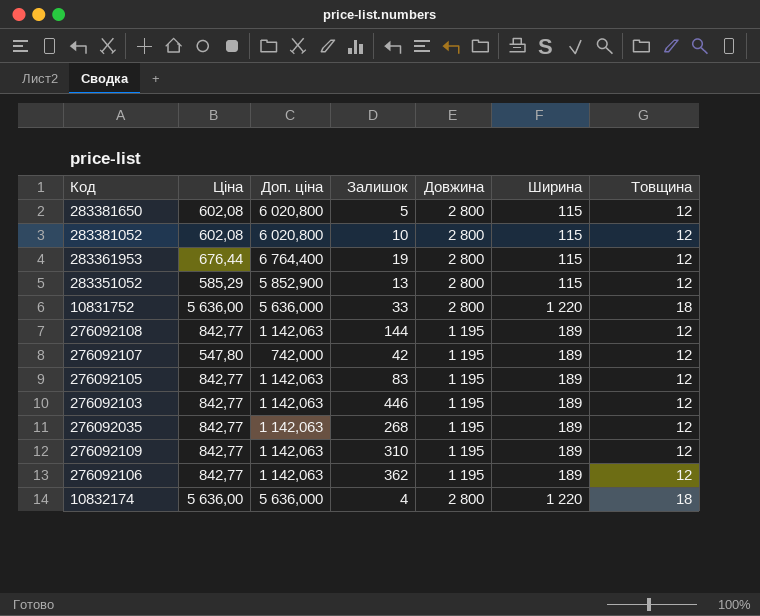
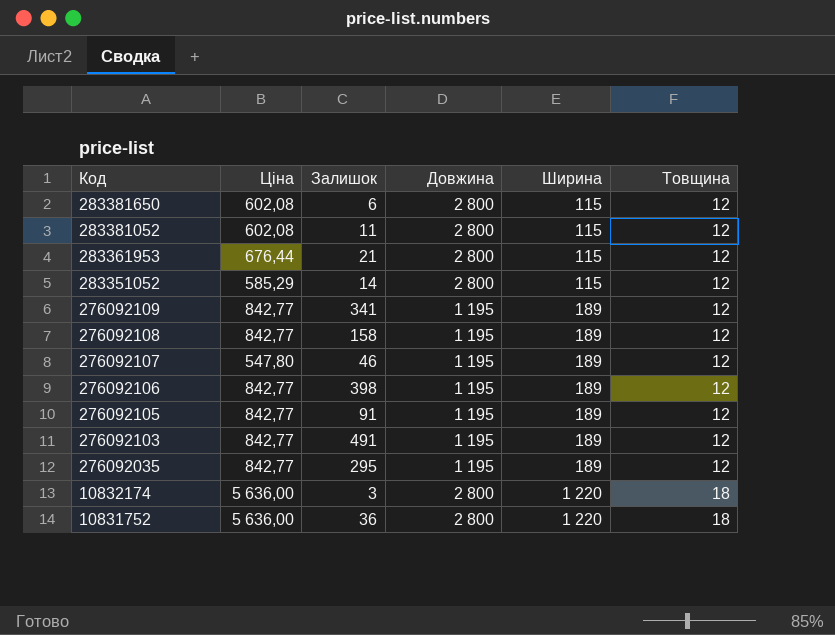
row order: none -> Код descending
column Доп. ціна | position: 3 -> none
283381650 | Залишок: 5 -> 6
283381052 | Залишок: 10 -> 11
283361953 | Залишок: 19 -> 21
283351052 | Залишок: 13 -> 14
276092109 | Залишок: 310 -> 341
276092108 | Залишок: 144 -> 158
276092107 | Залишок: 42 -> 46
276092106 | Залишок: 362 -> 398
276092105 | Залишок: 83 -> 91
276092103 | Залишок: 446 -> 491
276092035 | Залишок: 268 -> 295
10832174 | Залишок: 4 -> 3
10831752 | Залишок: 33 -> 36

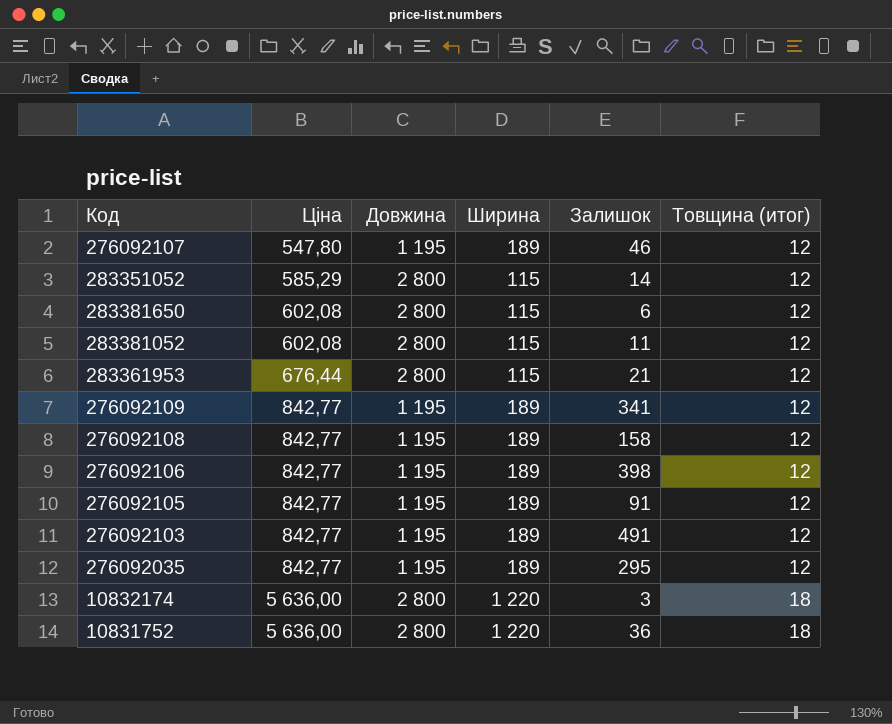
row order: Код descending -> Ціна ascending
column Залишок | position: 3 -> 5
column name: Товщина -> Товщина (итог)

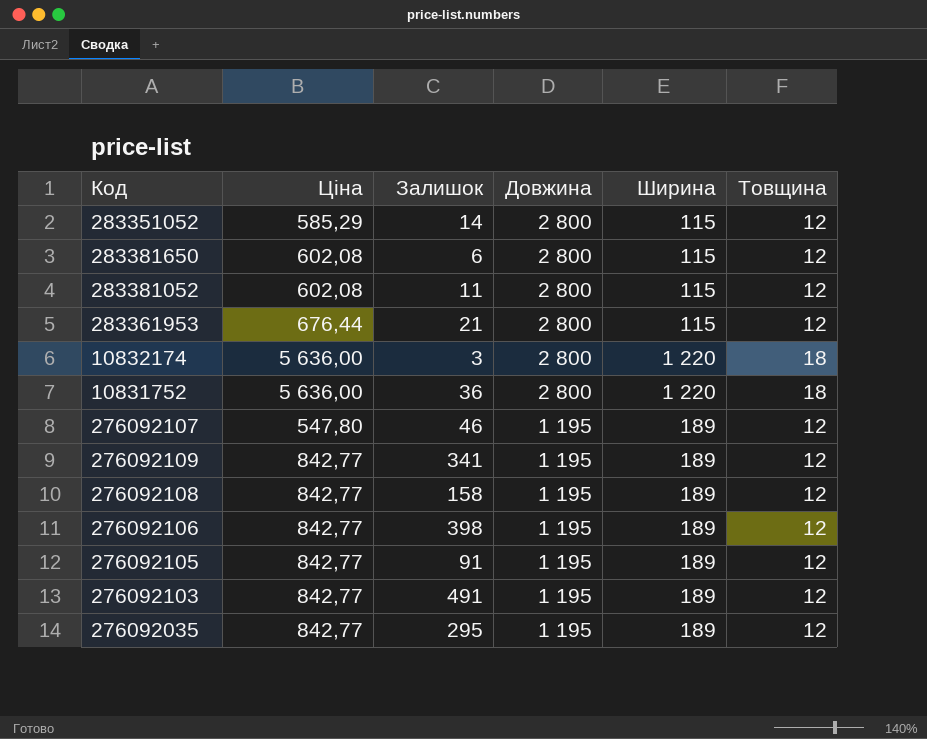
row order: Ціна ascending -> Довжина descending
column Залишок | position: 5 -> 3
column name: Товщина (итог) -> Товщина

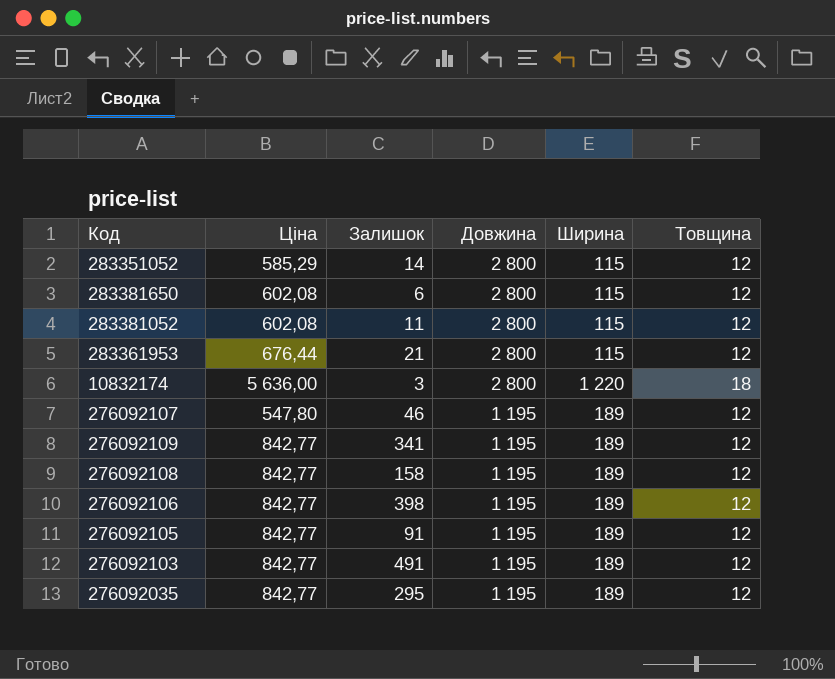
row 10831752: 5 636,00 | 36 | 2 800 | 1 220 | 18 -> none

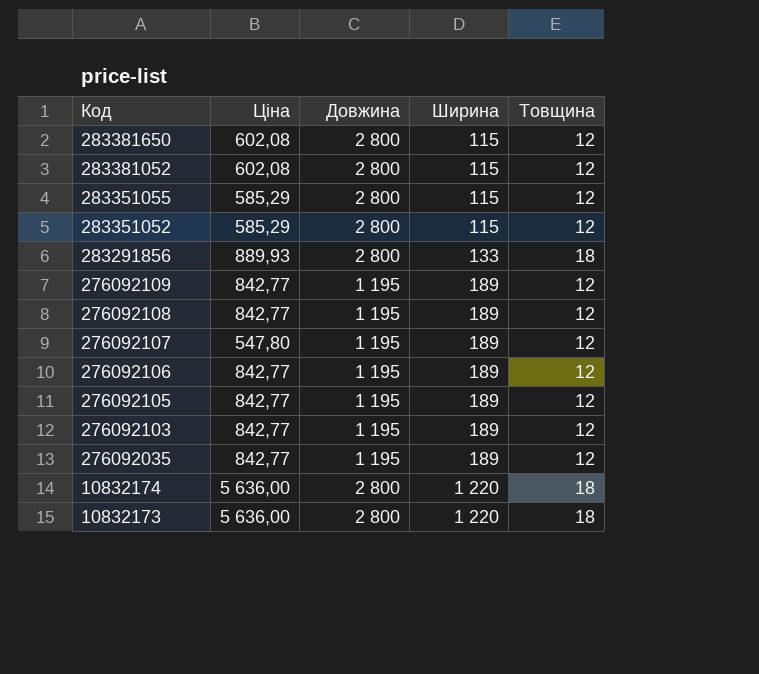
row order: Довжина descending -> Код descending
column Залишок | position: 3 -> none
row 283361953: 676,44 | 21 | 2 800 | 115 | 12 -> none
row 283351055: none -> 585,29 | 2 800 | 115 | 12
row 283291856: none -> 889,93 | 2 800 | 133 | 18
row 10832173: none -> 5 636,00 | 2 800 | 1 220 | 18

